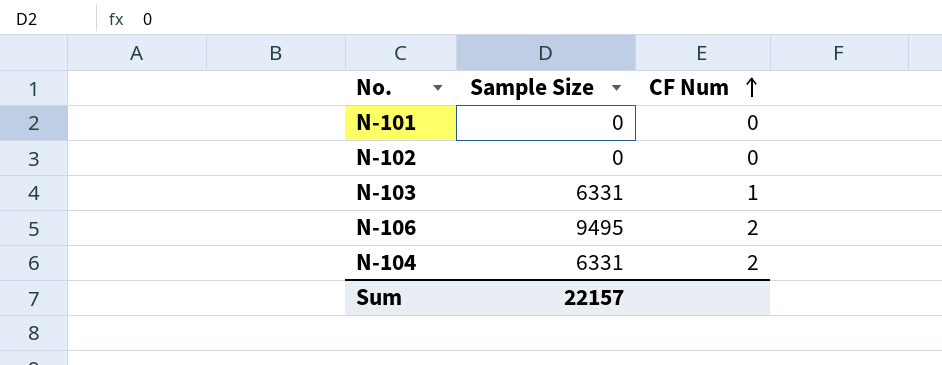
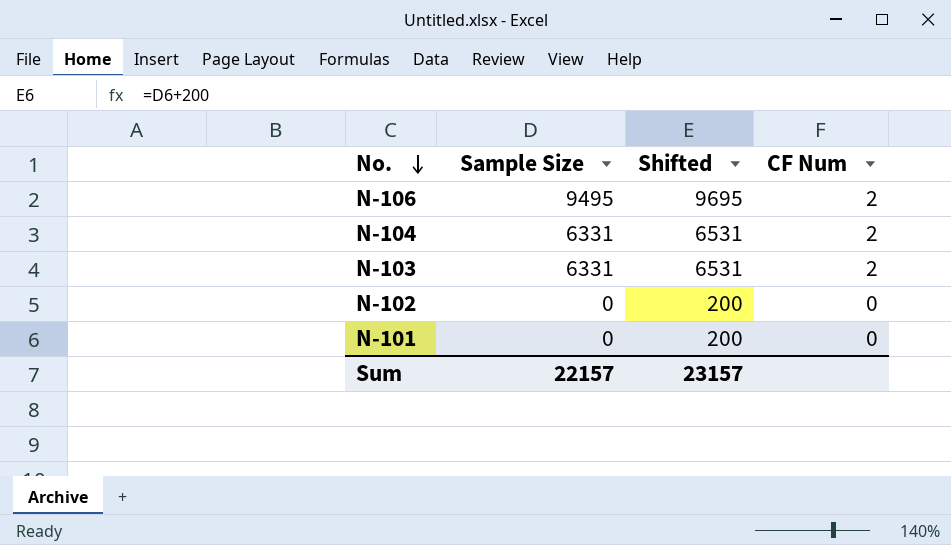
row order: CF Num ascending -> No. descending
column Shifted | formula: none -> [Sample Size] + 200
N-103 | CF Num: 1 -> 2

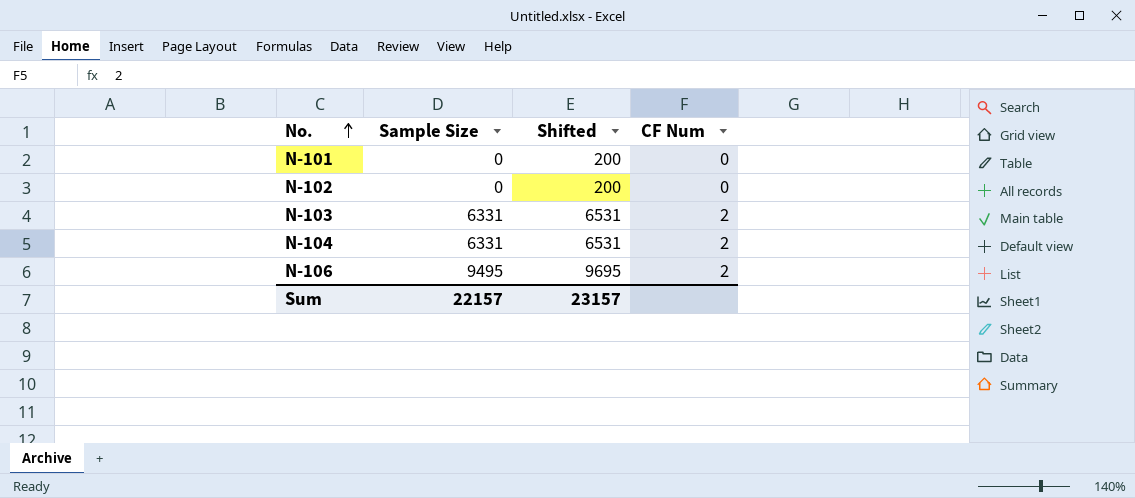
row order: No. descending -> No. ascending

